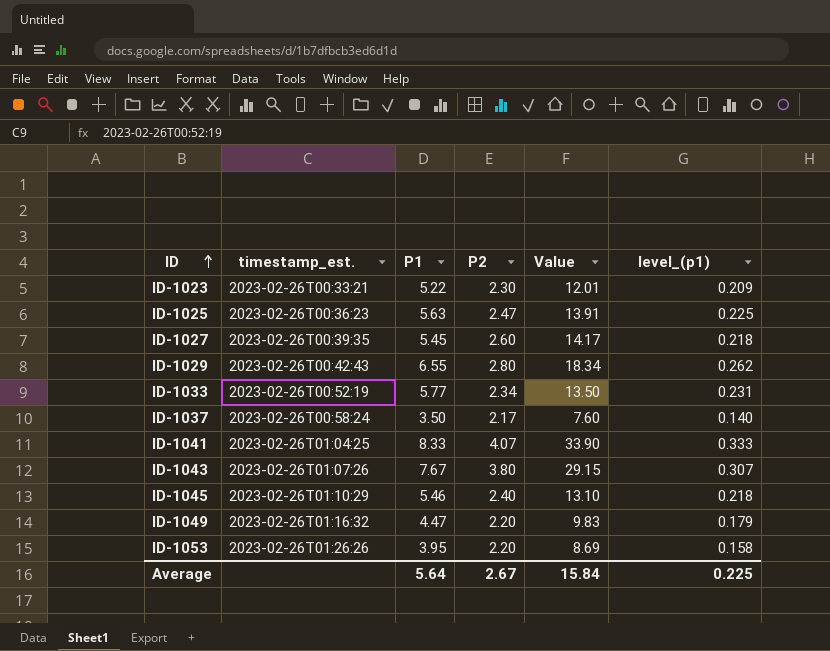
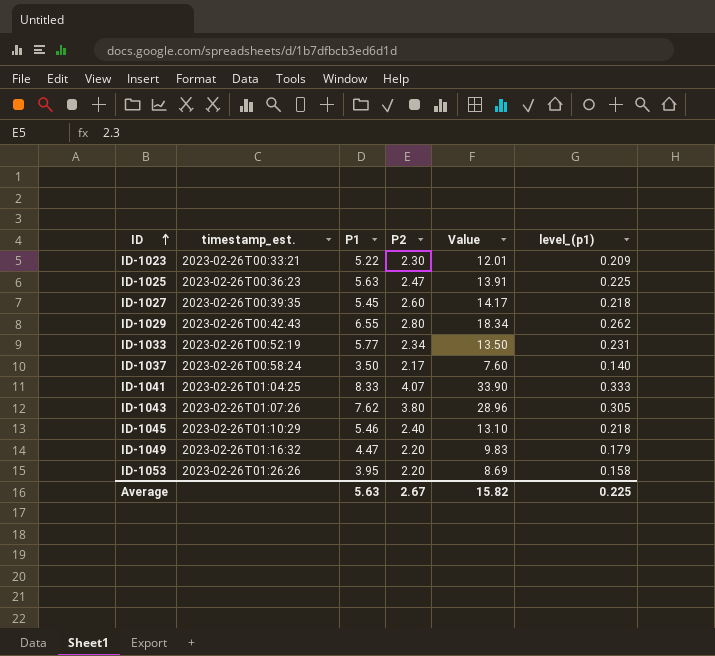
ID-1043 | P1: 7.67 -> 7.62
ID-1043 | Value: 29.15 -> 28.96
ID-1043 | level_(p1): 0.307 -> 0.305
Average | P1: 5.64 -> 5.63
Average | Value: 15.84 -> 15.82

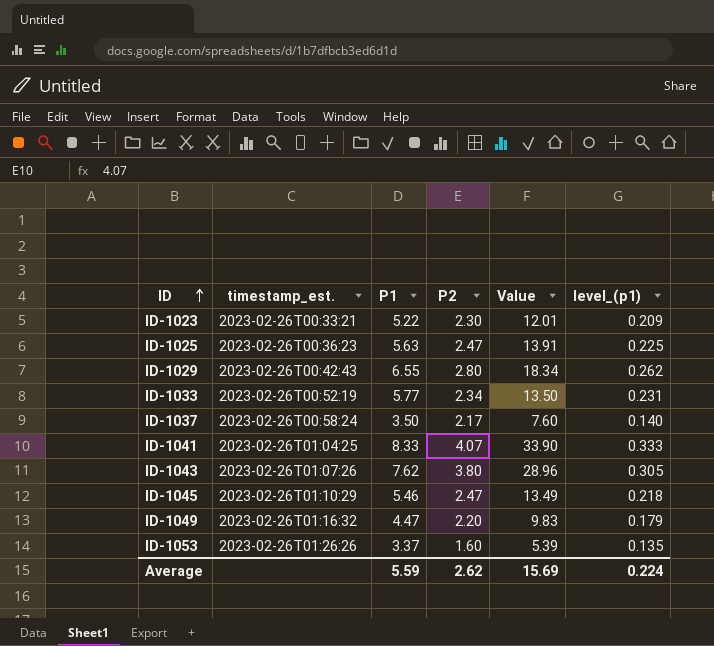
row ID-1027: 2023-02-26T00:39:35 | 5.45 | 2.60 | 14.17 | 0.218 -> none
ID-1045 | P2: 2.40 -> 2.47
ID-1045 | Value: 13.10 -> 13.49
ID-1053 | P1: 3.95 -> 3.37
ID-1053 | P2: 2.20 -> 1.60
ID-1053 | Value: 8.69 -> 5.39
ID-1053 | level_(p1): 0.158 -> 0.135
Average | P1: 5.63 -> 5.59
Average | P2: 2.67 -> 2.62
Average | Value: 15.82 -> 15.69
Average | level_(p1): 0.225 -> 0.224

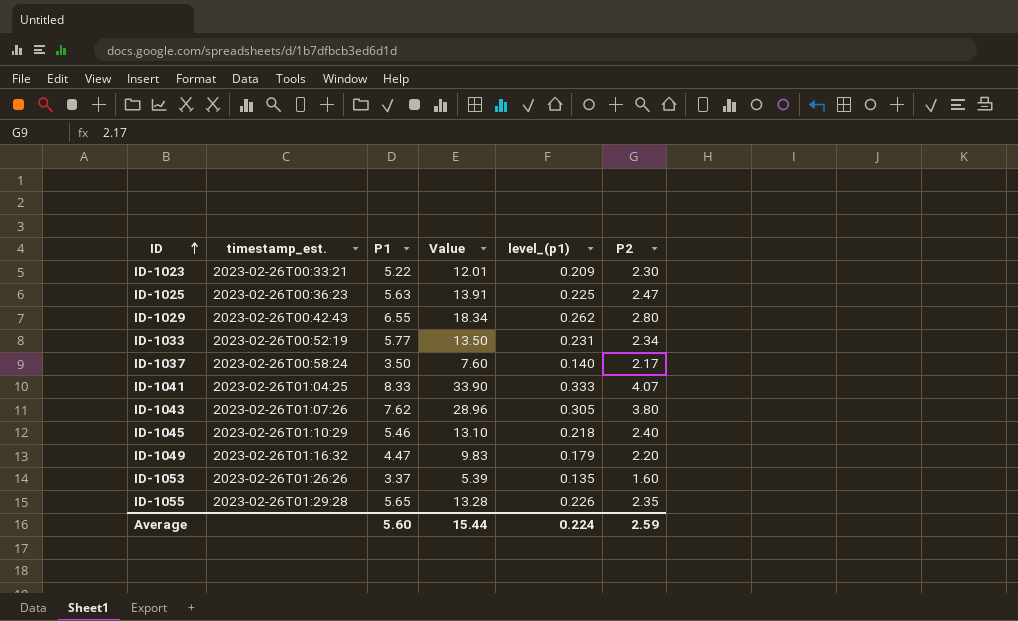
column P2 | position: 4 -> 6
ID-1045 | Value: 13.49 -> 13.10
ID-1045 | P2: 2.47 -> 2.40
row ID-1055: none -> 2023-02-26T01:29:28 | 5.65 | 13.28 | 0.226 | 2.35
Average | P1: 5.59 -> 5.60
Average | Value: 15.69 -> 15.44
Average | P2: 2.62 -> 2.59

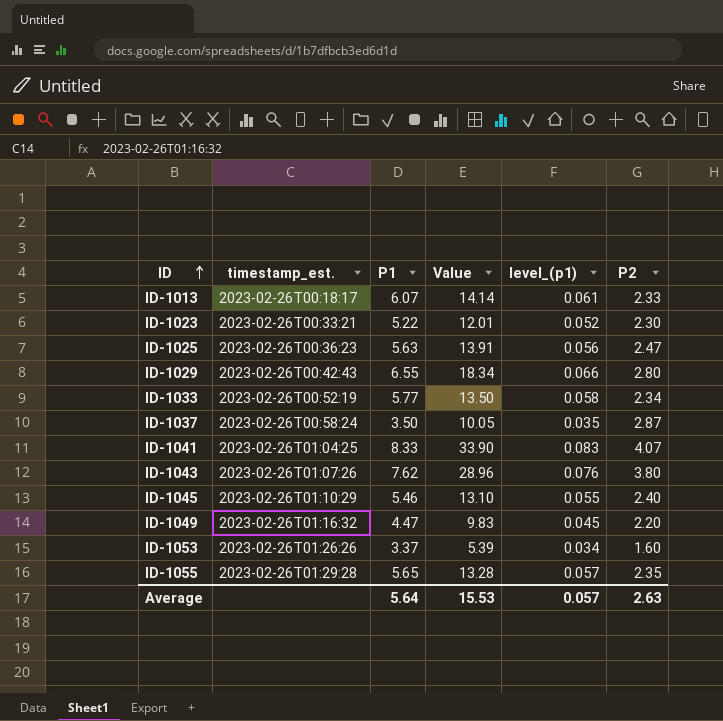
column level_(p1) | formula: [P1] * 0.04 -> [P1] * 0.01
row ID-1013: none -> 2023-02-26T00:18:17 | 6.07 | 14.14 | 0.061 | 2.33
ID-1037 | Value: 7.60 -> 10.05
ID-1037 | P2: 2.17 -> 2.87
Average | P1: 5.60 -> 5.64
Average | Value: 15.44 -> 15.53
Average | level_(p1): 0.224 -> 0.057
Average | P2: 2.59 -> 2.63

